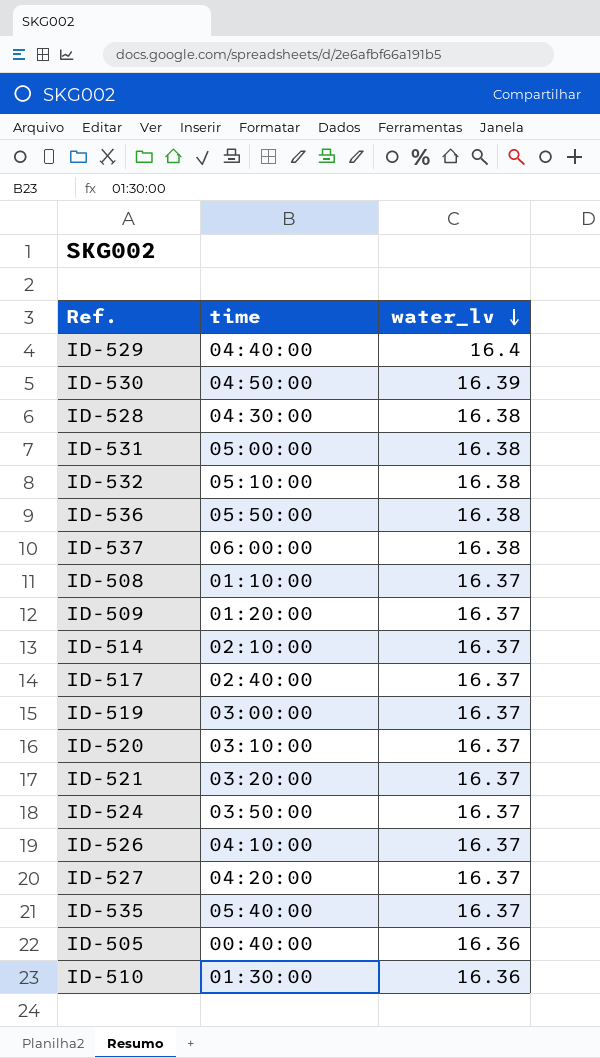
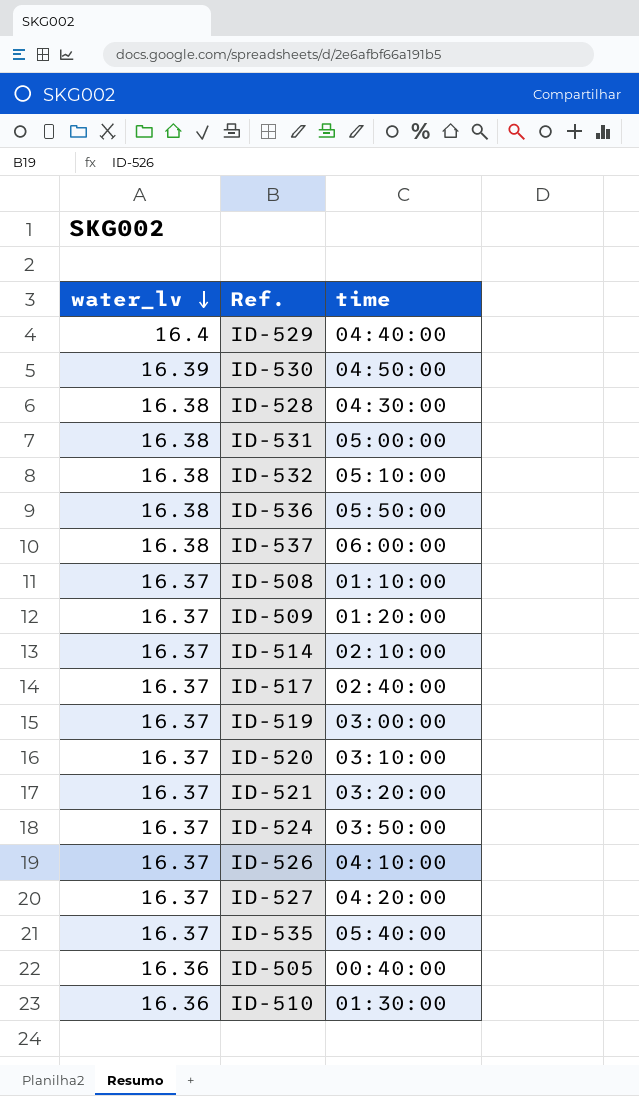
column water_lv | position: 3 -> 1

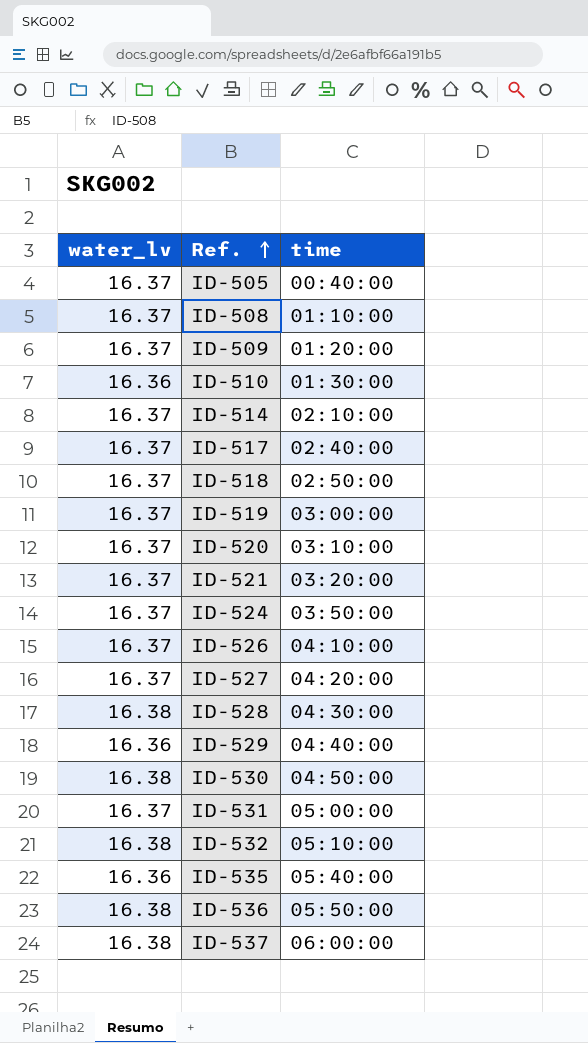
row order: water_lv descending -> Ref. ascending
ID-505 | water_lv: 16.36 -> 16.37
row ID-518: none -> 16.37 | 02:50:00
ID-529 | water_lv: 16.4 -> 16.36
ID-530 | water_lv: 16.39 -> 16.38
ID-531 | water_lv: 16.38 -> 16.37
ID-535 | water_lv: 16.37 -> 16.36

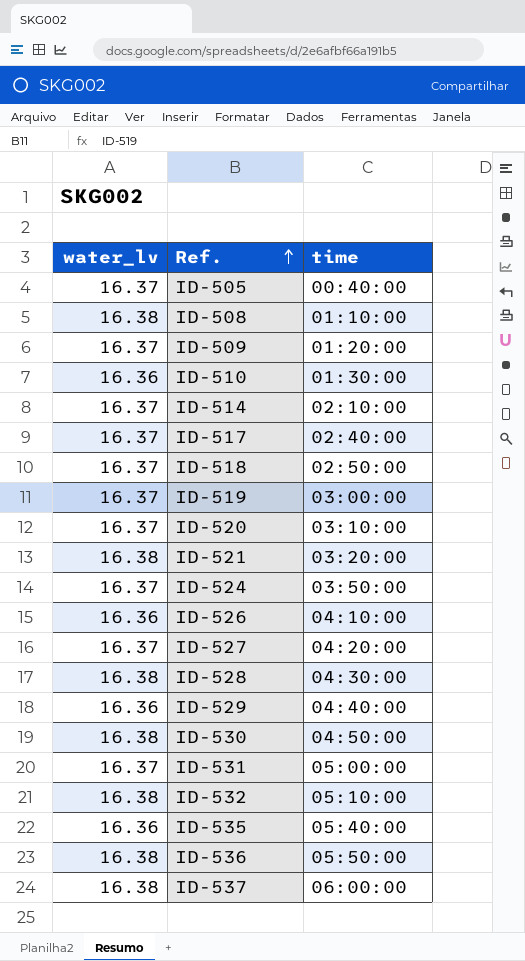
ID-508 | water_lv: 16.37 -> 16.38
ID-521 | water_lv: 16.37 -> 16.38
ID-526 | water_lv: 16.37 -> 16.36

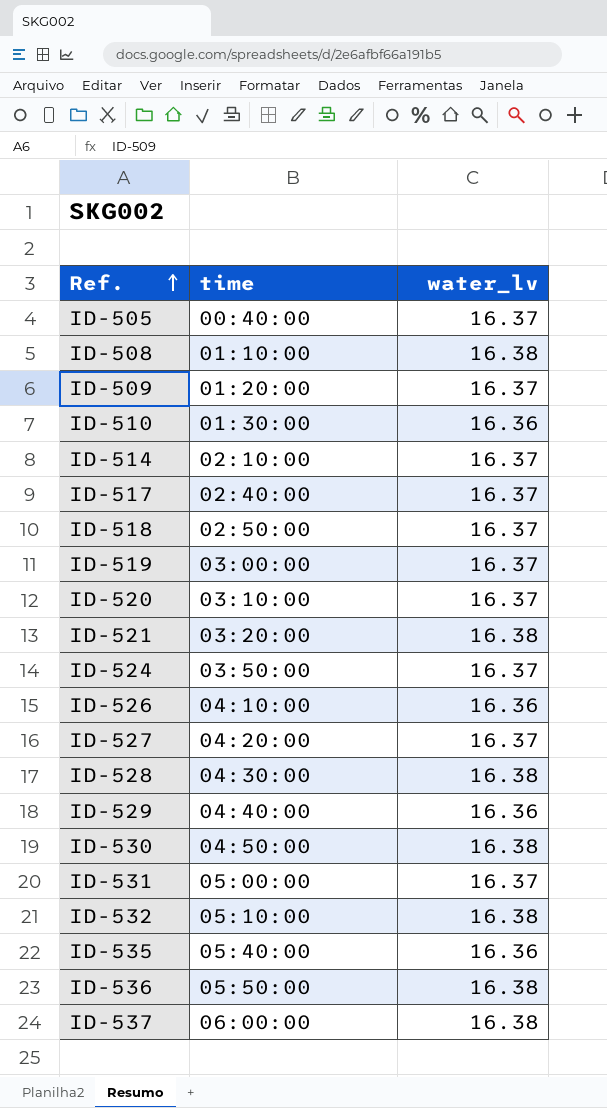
column water_lv | position: 1 -> 3

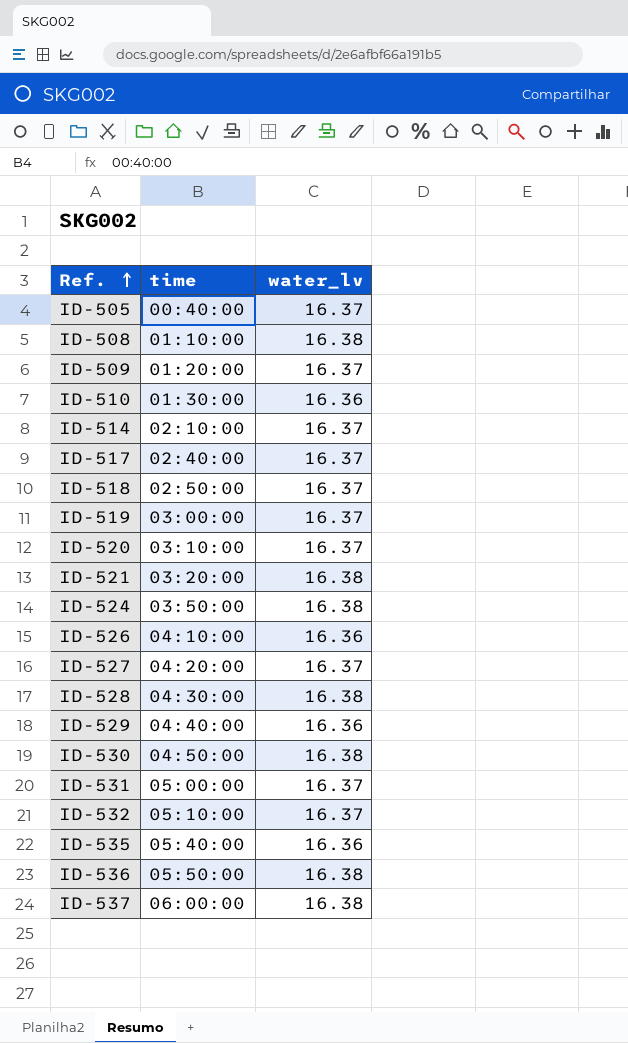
ID-524 | water_lv: 16.37 -> 16.38
ID-532 | water_lv: 16.38 -> 16.37

